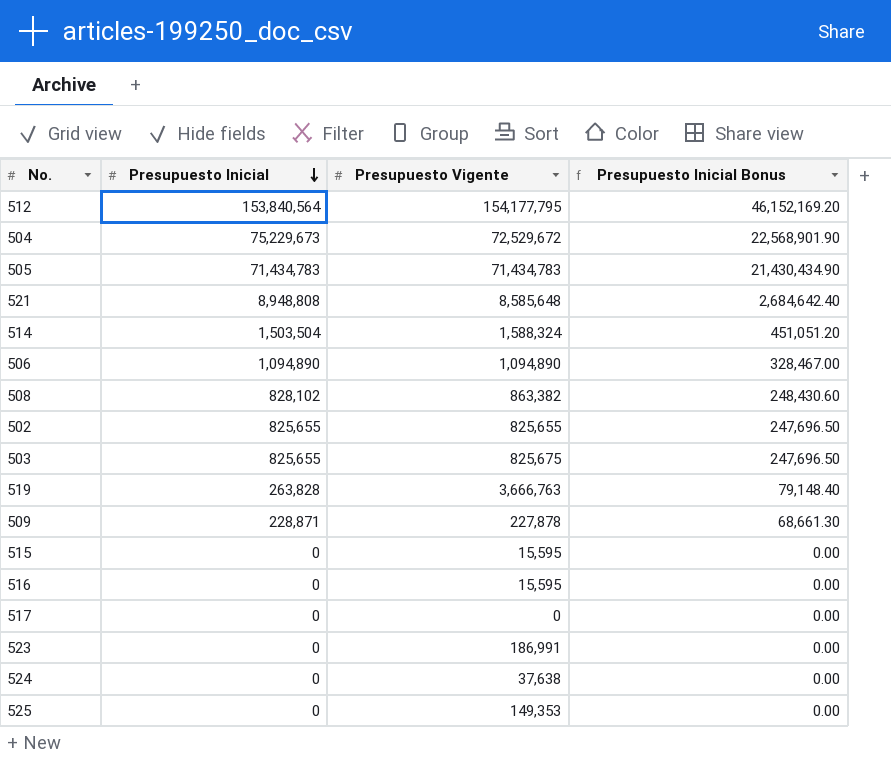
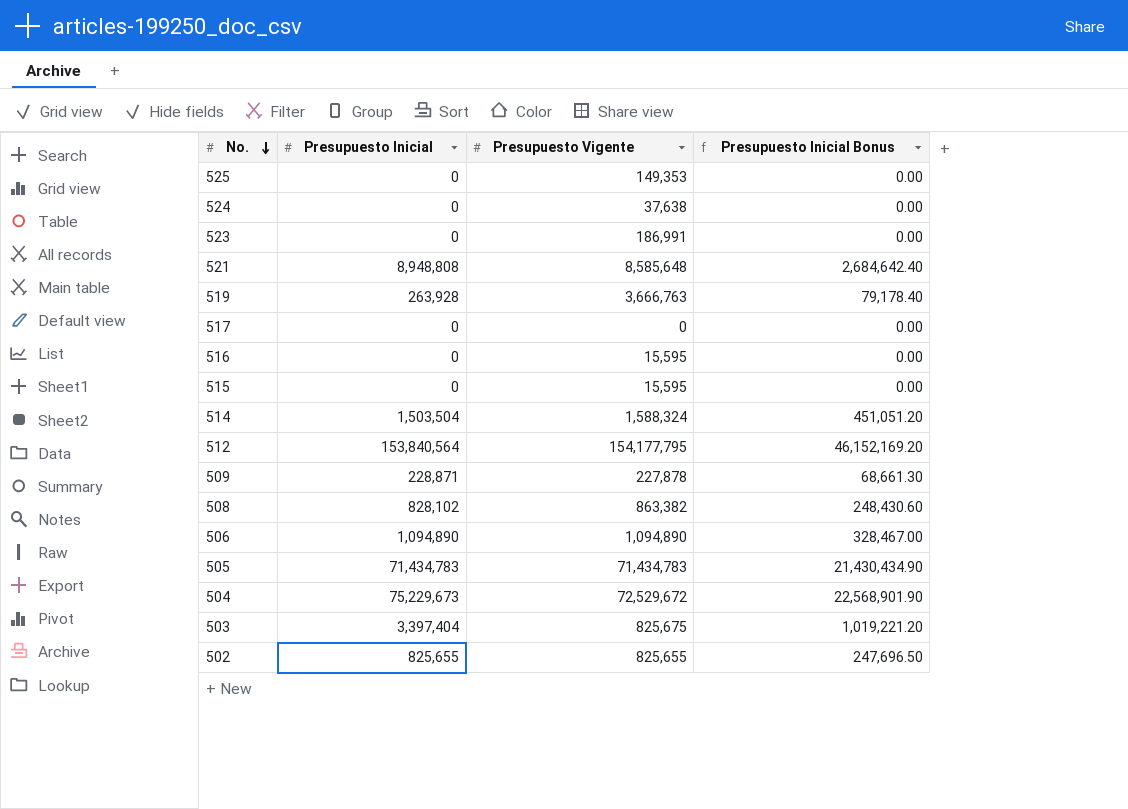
row order: Presupuesto Inicial descending -> No. descending
519 | Presupuesto Inicial: 263,828 -> 263,928
519 | Presupuesto Inicial Bonus: 79,148.40 -> 79,178.40
503 | Presupuesto Inicial: 825,655 -> 3,397,404
503 | Presupuesto Inicial Bonus: 247,696.50 -> 1,019,221.20

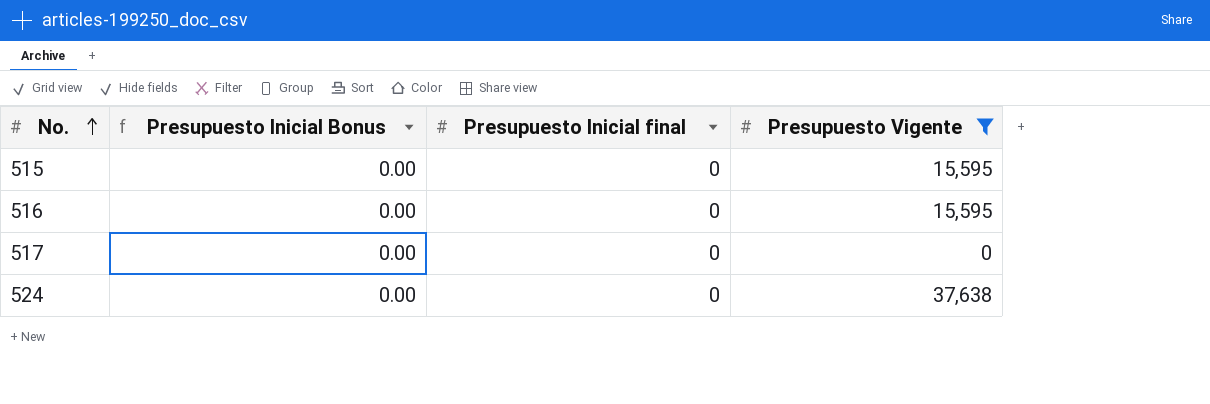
filter: none -> Presupuesto Vigente <= 37,638
row order: No. descending -> No. ascending
column Presupuesto Inicial Bonus | position: 4 -> 2
column name: Presupuesto Inicial -> Presupuesto Inicial final

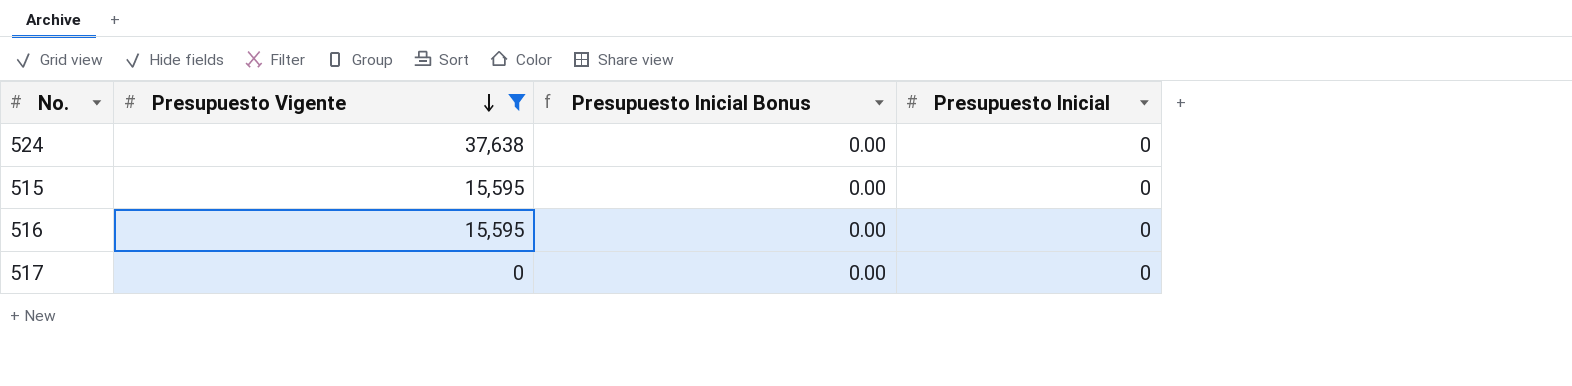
row order: No. ascending -> Presupuesto Vigente descending
column Presupuesto Vigente | position: 4 -> 2
column name: Presupuesto Inicial final -> Presupuesto Inicial

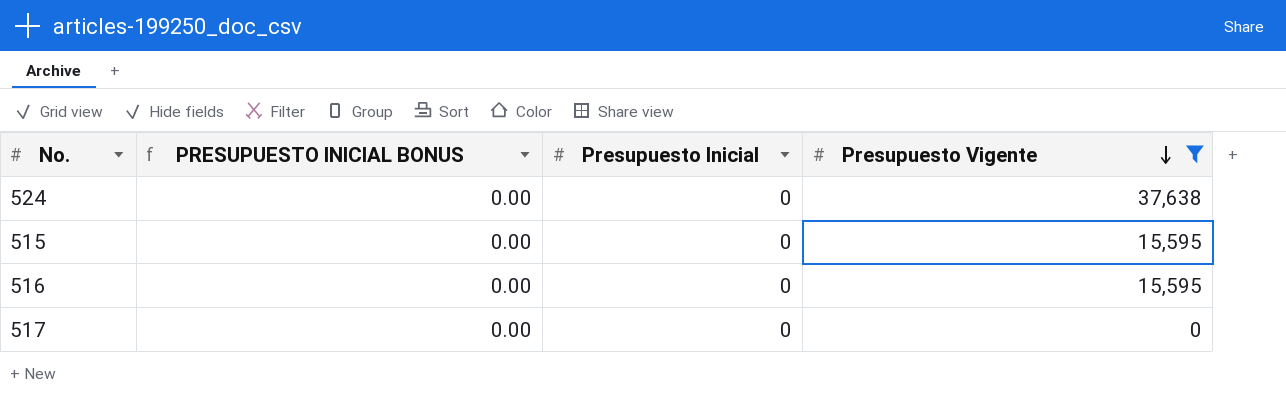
column name: Presupuesto Inicial Bonus -> PRESUPUESTO INICIAL BONUS
column Presupuesto Vigente | position: 2 -> 4

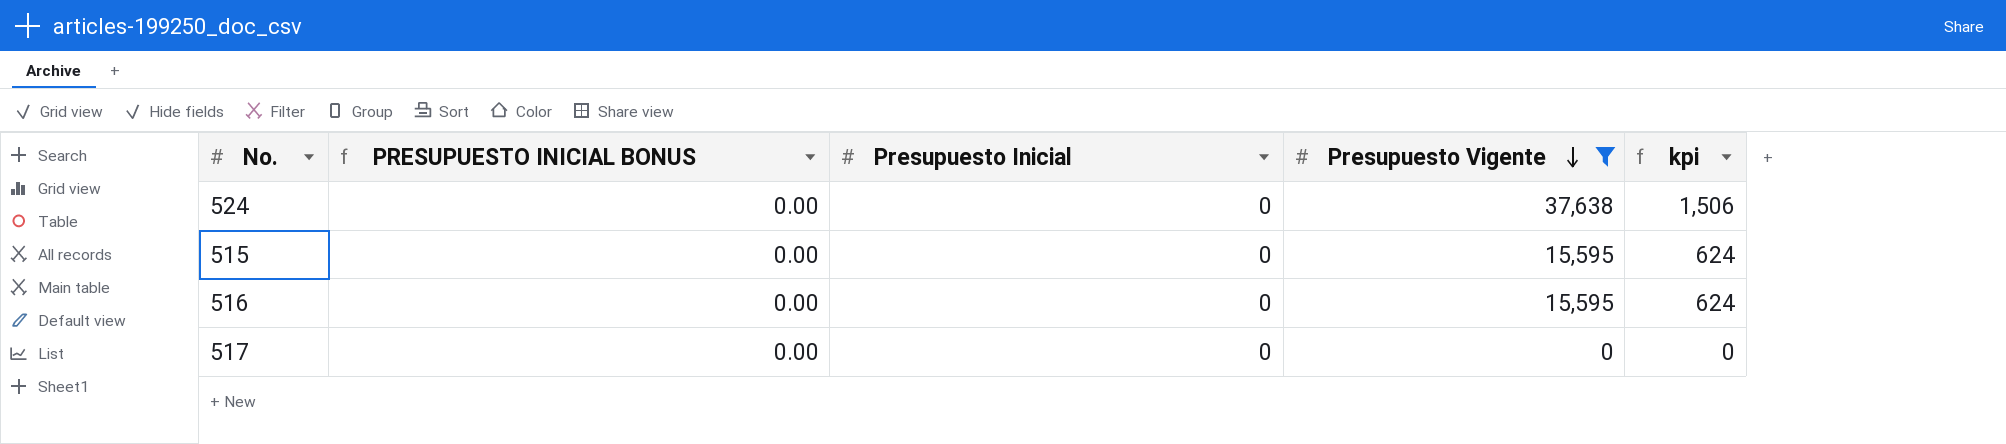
column kpi | formula: none -> [Presupuesto Vigente] * 0.04

